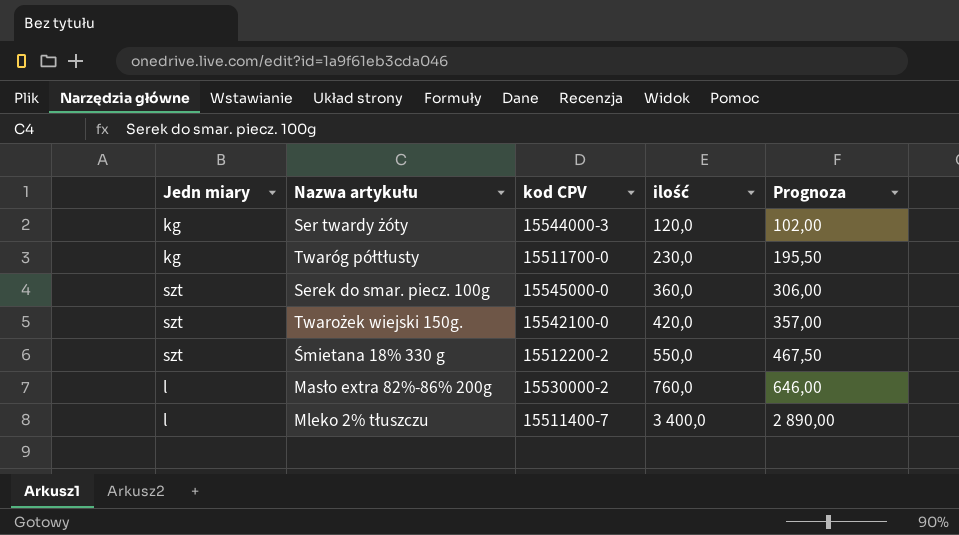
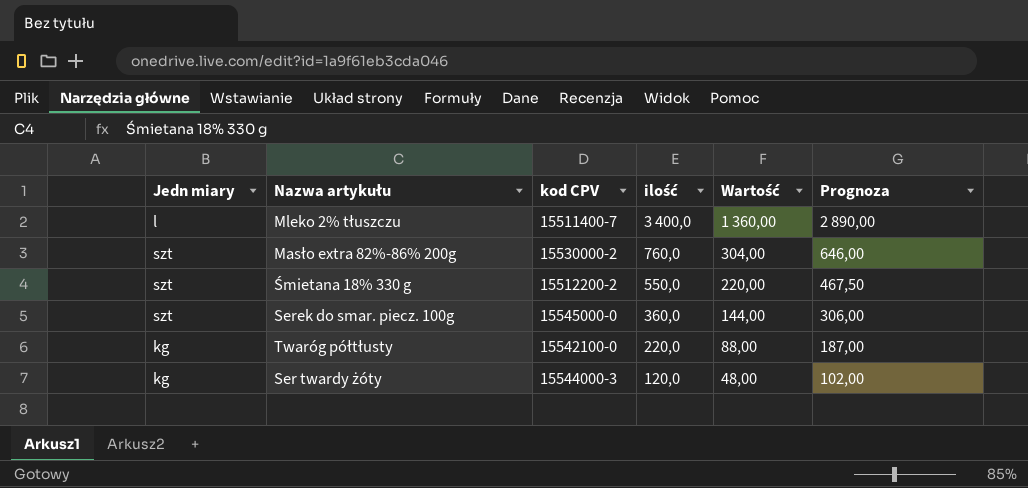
row order: ilość ascending -> ilość descending
column Wartość | formula: none -> [ilość] * 0,4
row Twarożek wiejski 150g.: szt | 15542100-0 | 420,0 | 357,00 -> none
Masło extra 82%-86% 200g | Jedn miary: l -> szt
Twaróg półtłusty | kod CPV: 15511700-0 -> 15542100-0
Twaróg półtłusty | ilość: 230,0 -> 220,0
Twaróg półtłusty | Prognoza: 195,50 -> 187,00

